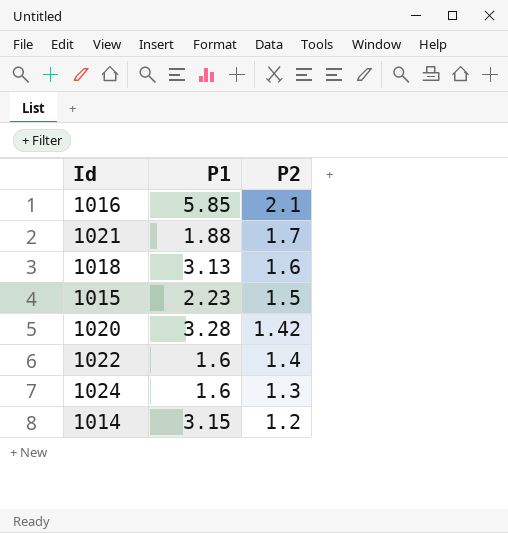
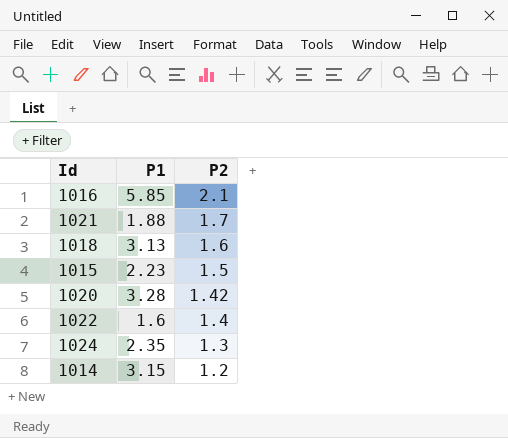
1024 | P1: 1.6 -> 2.35

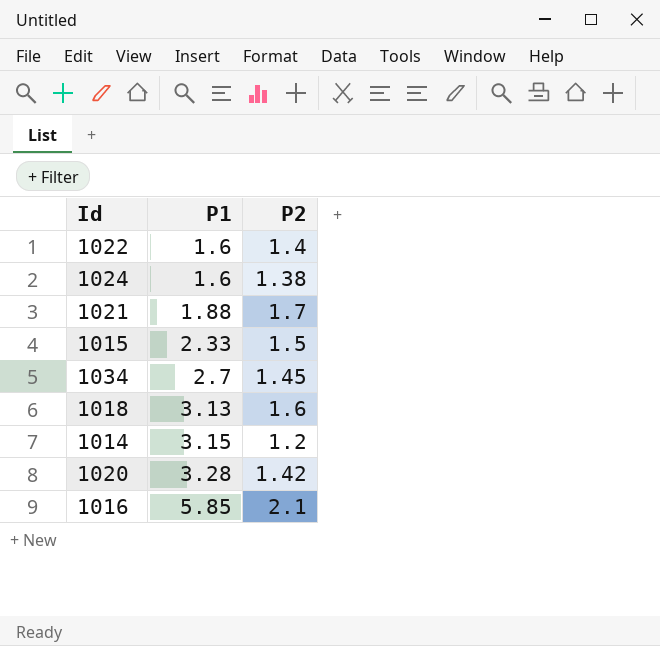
row order: P2 descending -> P1 ascending
1024 | P1: 2.35 -> 1.6
1024 | P2: 1.3 -> 1.38
1015 | P1: 2.23 -> 2.33
row 1034: none -> 2.7 | 1.45

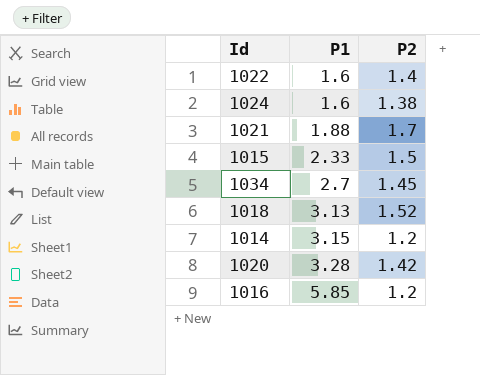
1018 | P2: 1.6 -> 1.52
1016 | P2: 2.1 -> 1.2

